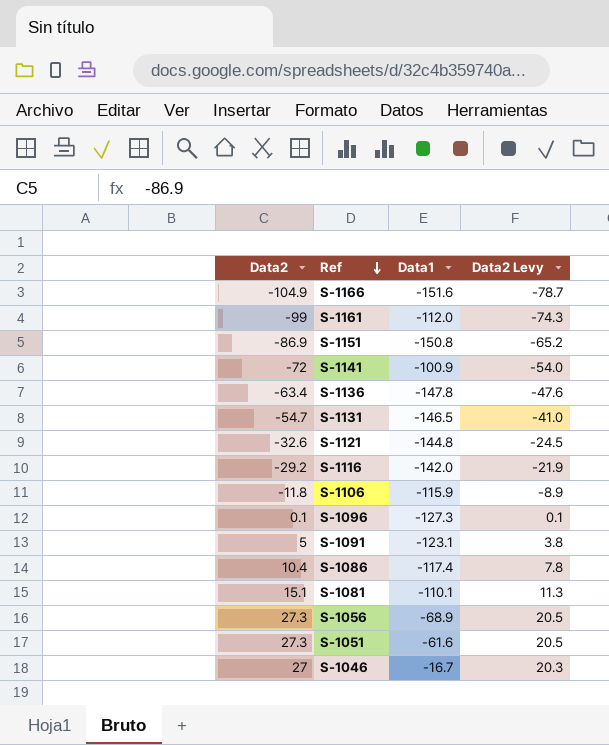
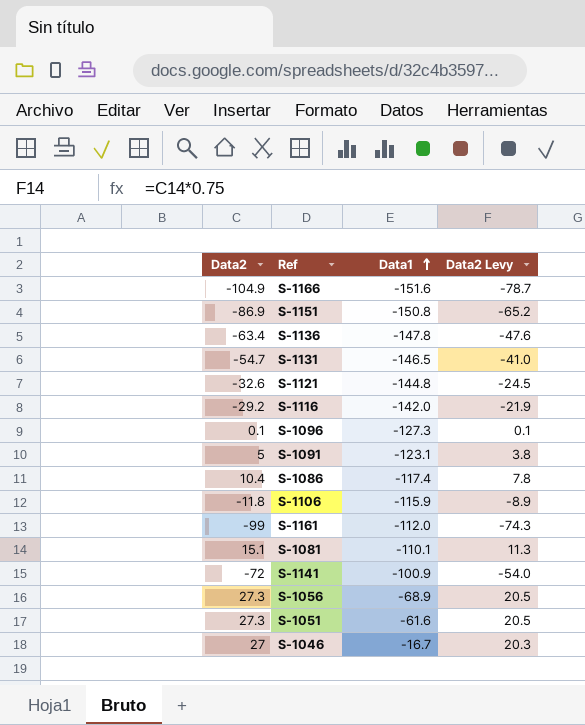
row order: Ref descending -> Data1 ascending

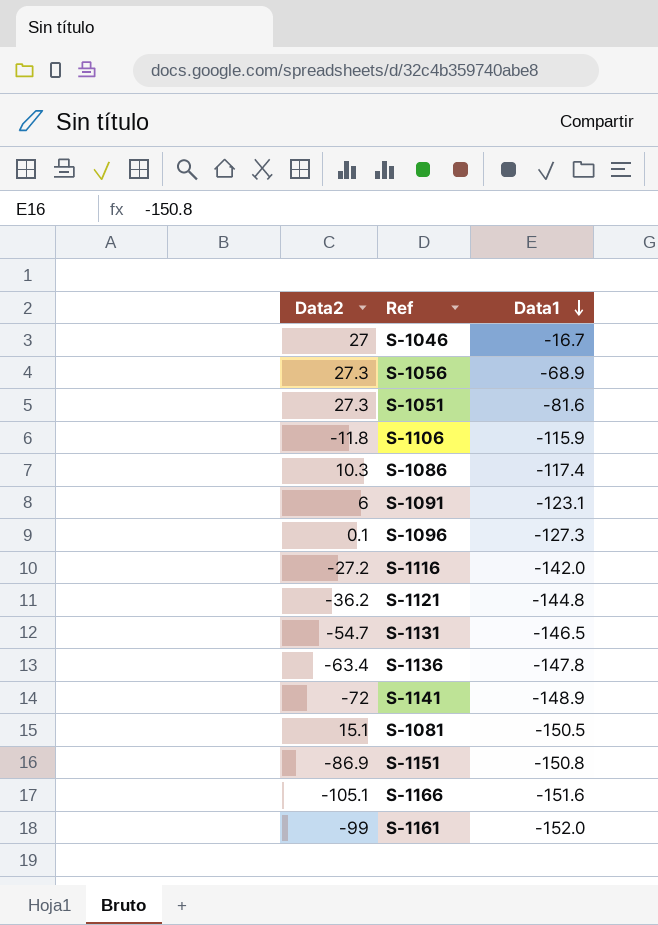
row order: Data1 ascending -> Data1 descending
column Data2 Levy | formula: [Data2] * 0.75 -> none
S-1051 | Data1: -61.6 -> -81.6
S-1086 | Data2: 10.4 -> 10.3
S-1091 | Data2: 5 -> 6
S-1116 | Data2: -29.2 -> -27.2
S-1121 | Data2: -32.6 -> -36.2
S-1141 | Data1: -100.9 -> -148.9
S-1081 | Data1: -110.1 -> -150.5
S-1166 | Data2: -104.9 -> -105.1
S-1161 | Data1: -112.0 -> -152.0

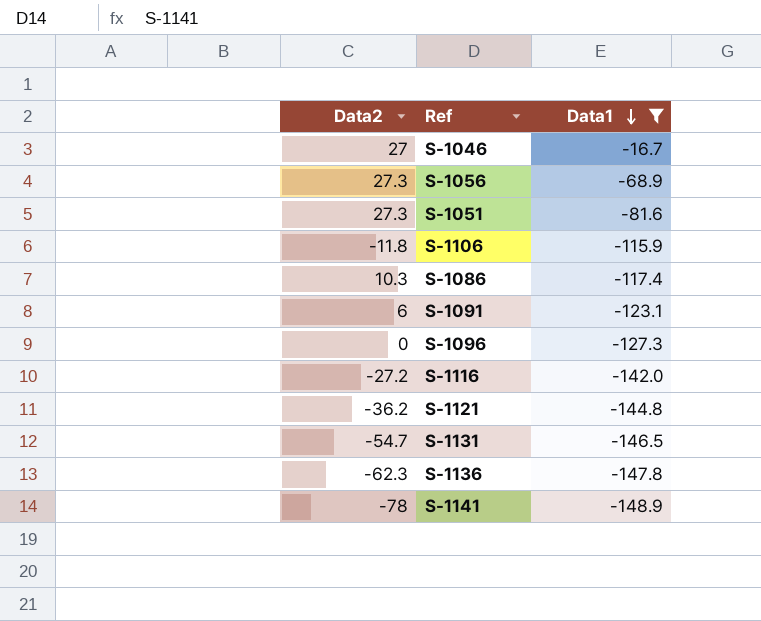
filter: none -> Data1 >= -148.9
S-1096 | Data2: 0.1 -> 0
S-1136 | Data2: -63.4 -> -62.3
S-1141 | Data2: -72 -> -78

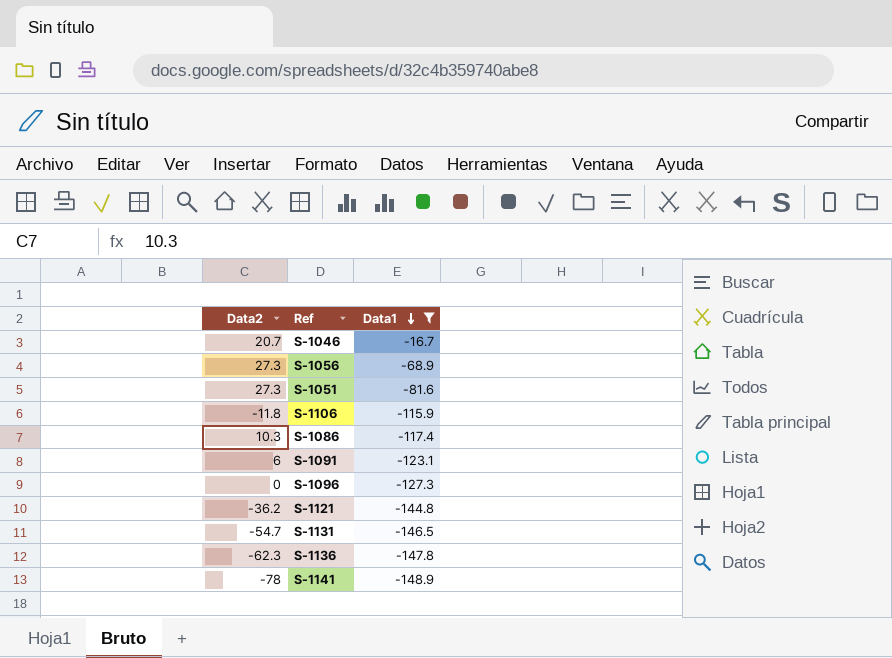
row S-1116: -27.2 | -142.0 -> none
S-1046 | Data2: 27 -> 20.7

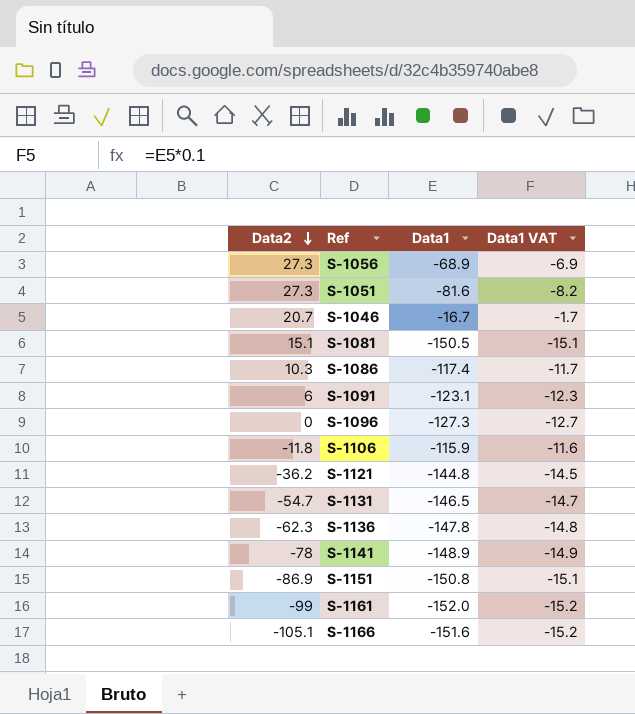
filter: Data1 >= -148.9 -> none
row order: Data1 descending -> Data2 descending
column Data1 VAT | formula: none -> [Data1] * 0.1

